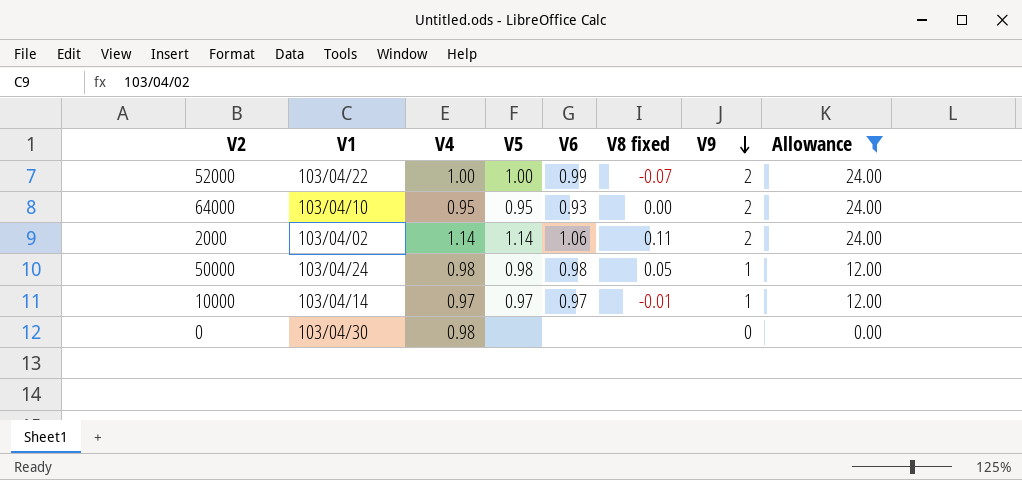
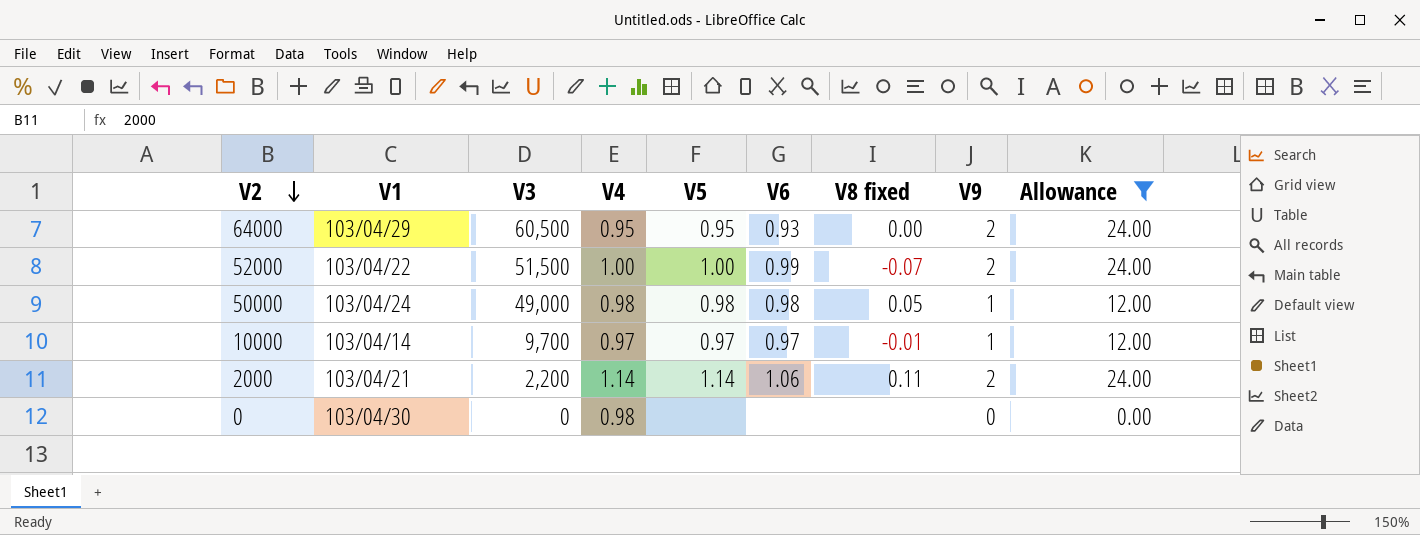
row order: V9 descending -> V2 descending
column V3 | position: none -> 3
64000 | V1: 103/04/10 -> 103/04/29
2000 | V1: 103/04/02 -> 103/04/21

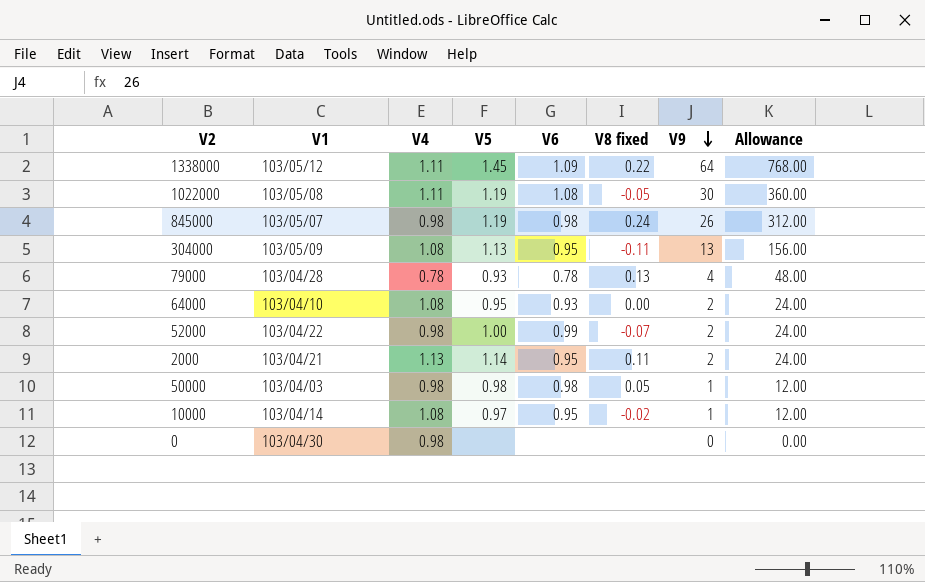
filter: Allowance <= 24.00 -> none
row order: V2 descending -> V9 descending
column V3 | position: 3 -> none
64000 | V1: 103/04/29 -> 103/04/10
64000 | V4: 0.95 -> 1.08
52000 | V4: 1.00 -> 0.98
2000 | V4: 1.14 -> 1.13
2000 | V6: 1.06 -> 0.95
50000 | V1: 103/04/24 -> 103/04/03
10000 | V4: 0.97 -> 1.08
10000 | V6: 0.97 -> 0.95
10000 | V8 fixed: -0.01 -> -0.02

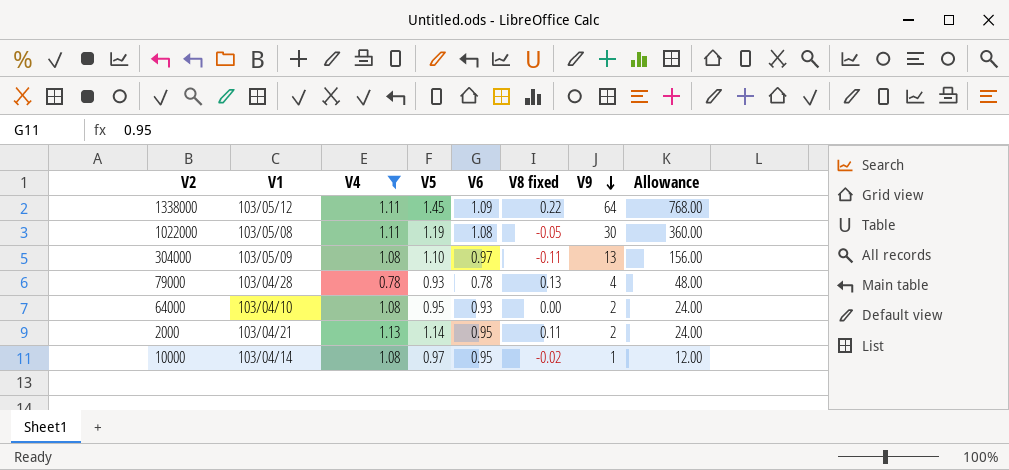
filter: none -> V4 != 0.98
304000 | V5: 1.13 -> 1.10
304000 | V6: 0.95 -> 0.97

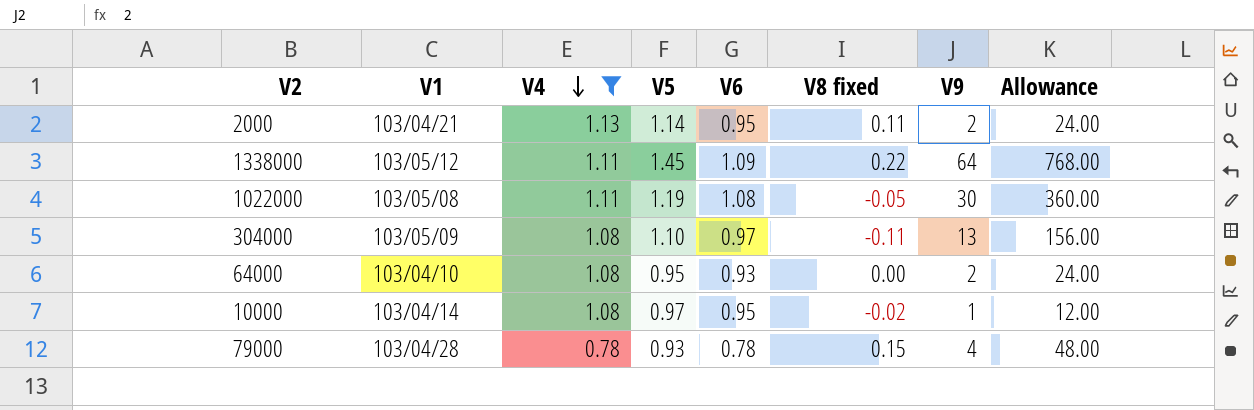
row order: V9 descending -> V4 descending
79000 | V8 fixed: 0.13 -> 0.15

